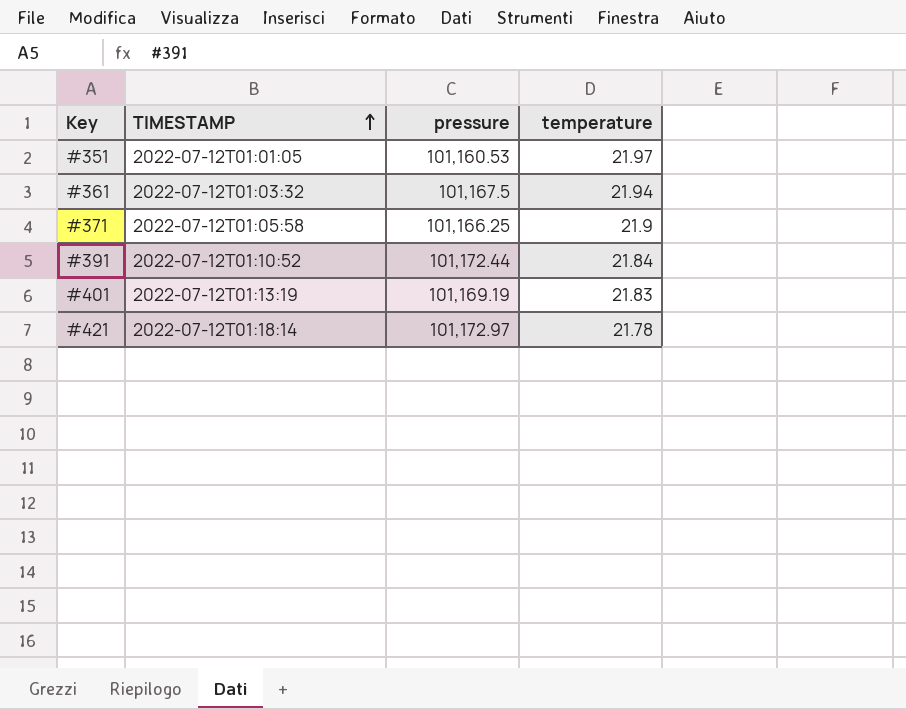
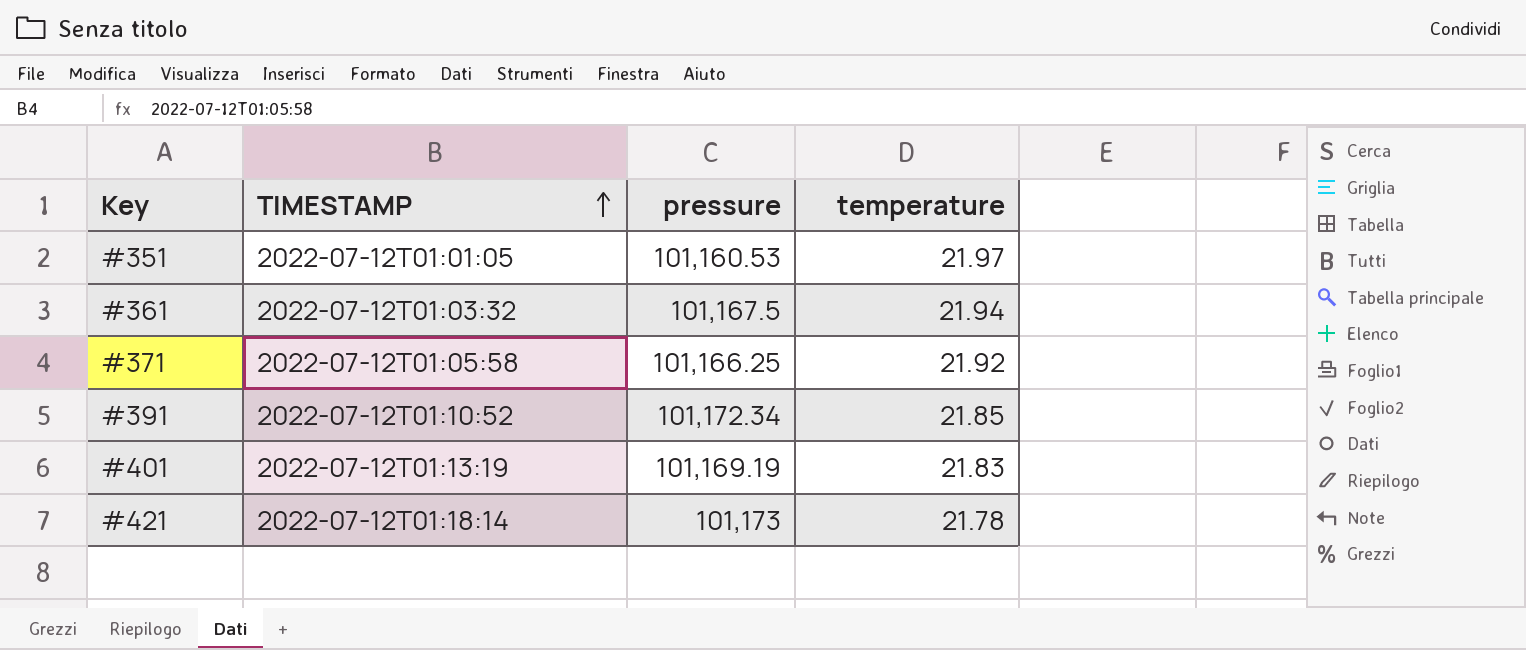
#371 | temperature: 21.9 -> 21.92
#391 | pressure: 101,172.44 -> 101,172.34
#391 | temperature: 21.84 -> 21.85
#421 | pressure: 101,172.97 -> 101,173

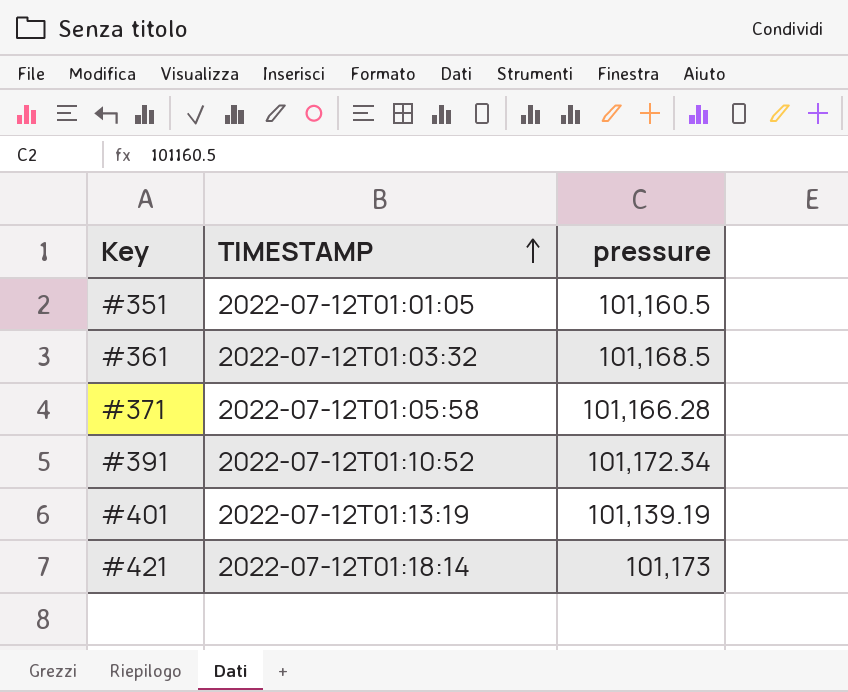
column temperature | position: 4 -> none
#351 | pressure: 101,160.53 -> 101,160.5
#361 | pressure: 101,167.5 -> 101,168.5
#371 | pressure: 101,166.25 -> 101,166.28
#401 | pressure: 101,169.19 -> 101,139.19

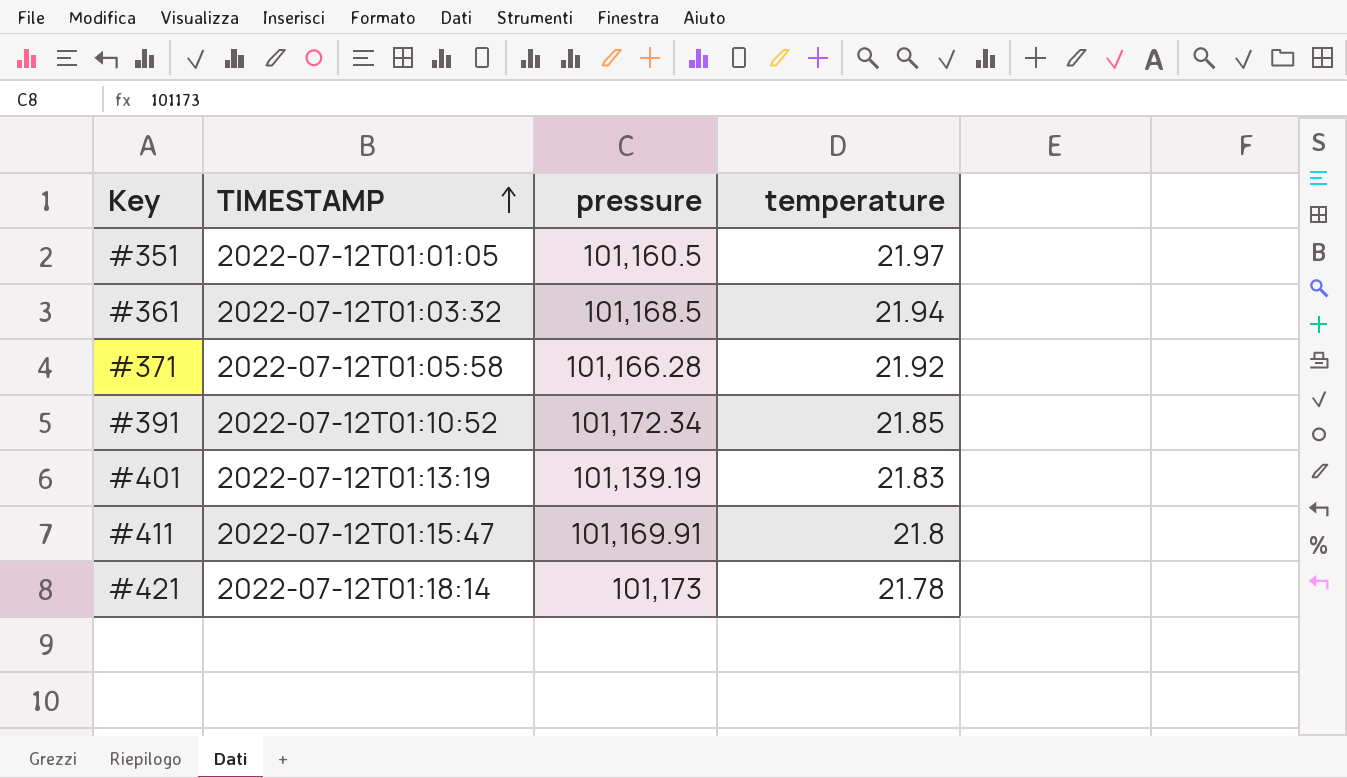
column temperature | position: none -> 4
row #411: none -> 2022-07-12T01:15:47 | 101,169.91 | 21.8

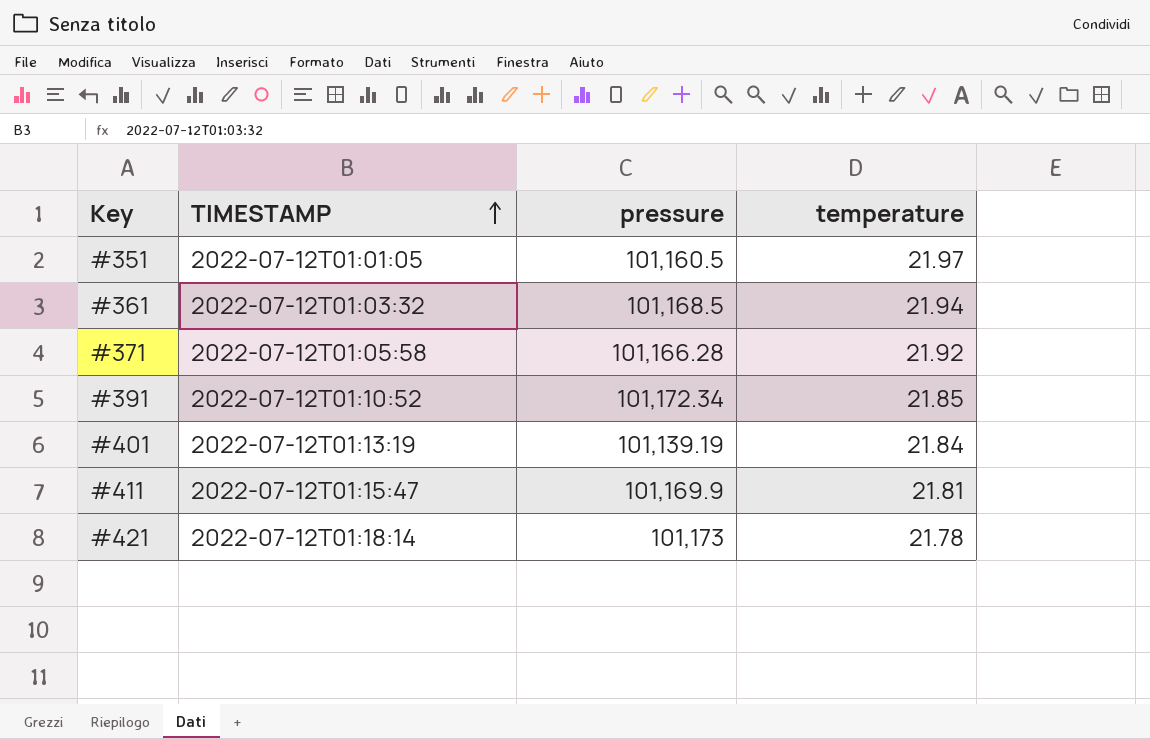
#401 | temperature: 21.83 -> 21.84
#411 | pressure: 101,169.91 -> 101,169.9
#411 | temperature: 21.8 -> 21.81

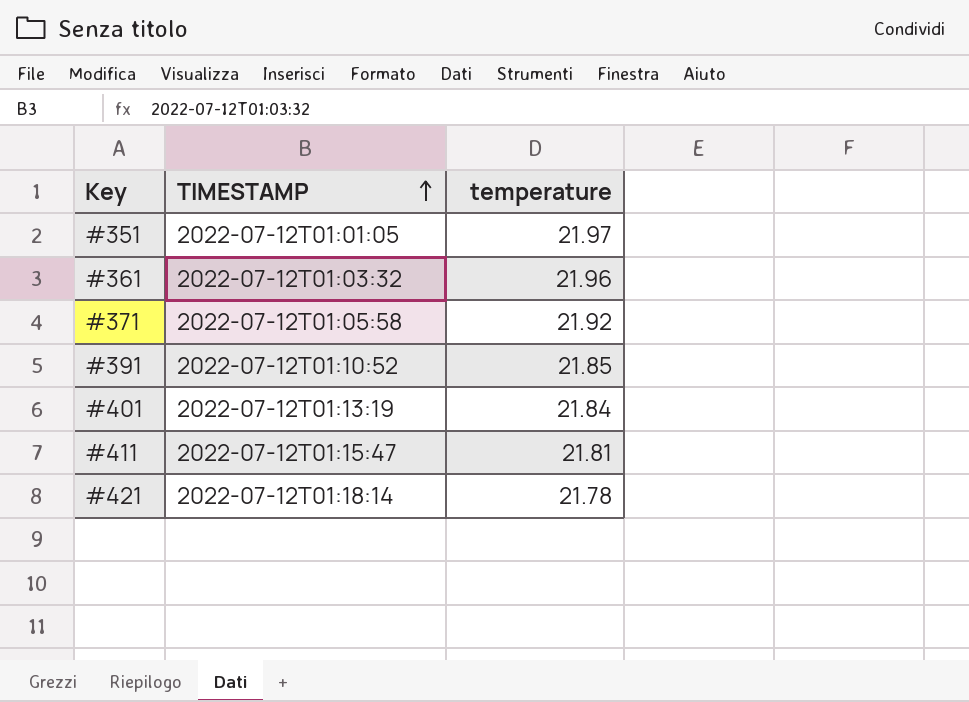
column pressure | position: 3 -> none
#361 | temperature: 21.94 -> 21.96

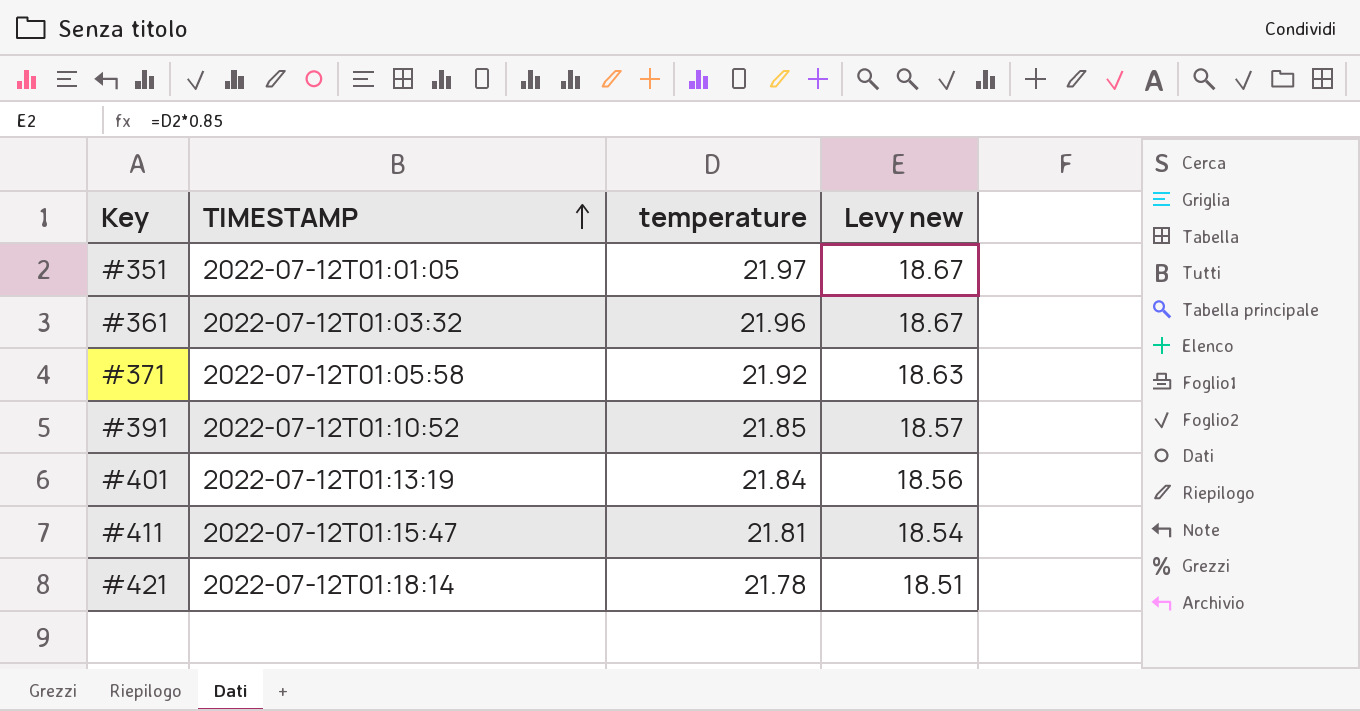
column Levy new | formula: none -> [temperature] * 0.85

